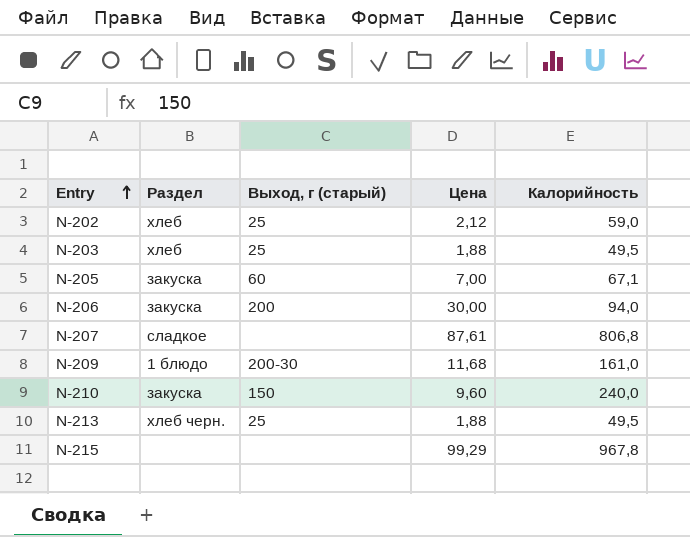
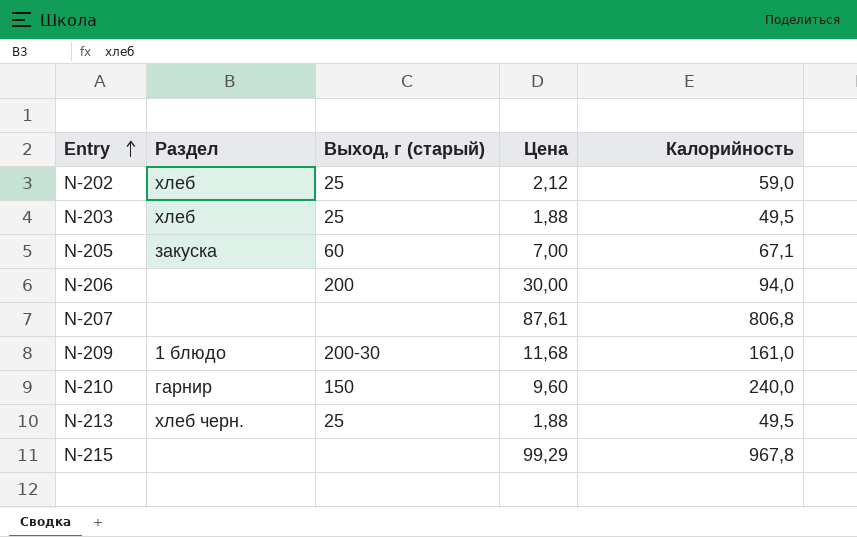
N-206 | Раздел: закуска -> none
N-207 | Раздел: сладкое -> none
N-210 | Раздел: закуска -> гарнир

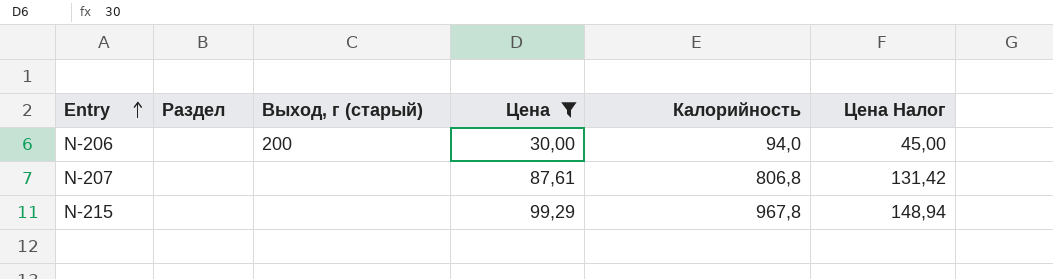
filter: none -> Цена >= 30,00
column Цена Налог | formula: none -> [Цена] * 1,5

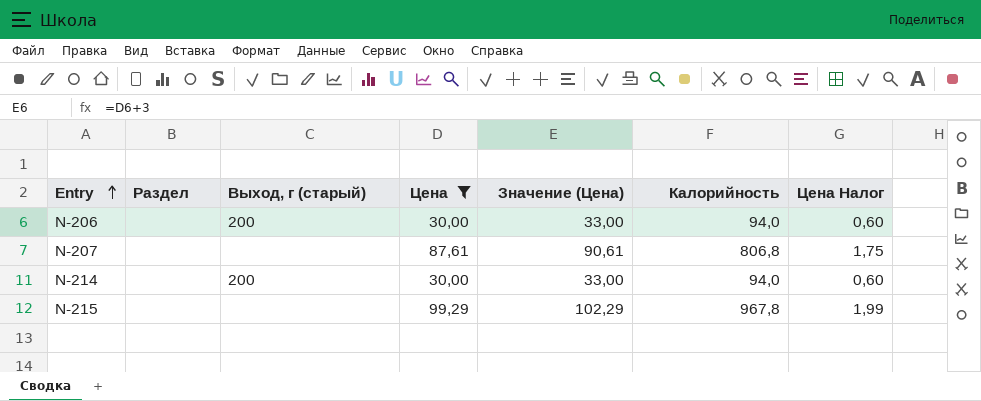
column Значение (Цена) | formula: none -> [Цена] + 3
column Цена Налог | formula: [Цена] * 1,5 -> [Цена] * 0,02
row N-214: none -> none | 200 | 30,00 | 33,00 | 94,0 | 0,60

